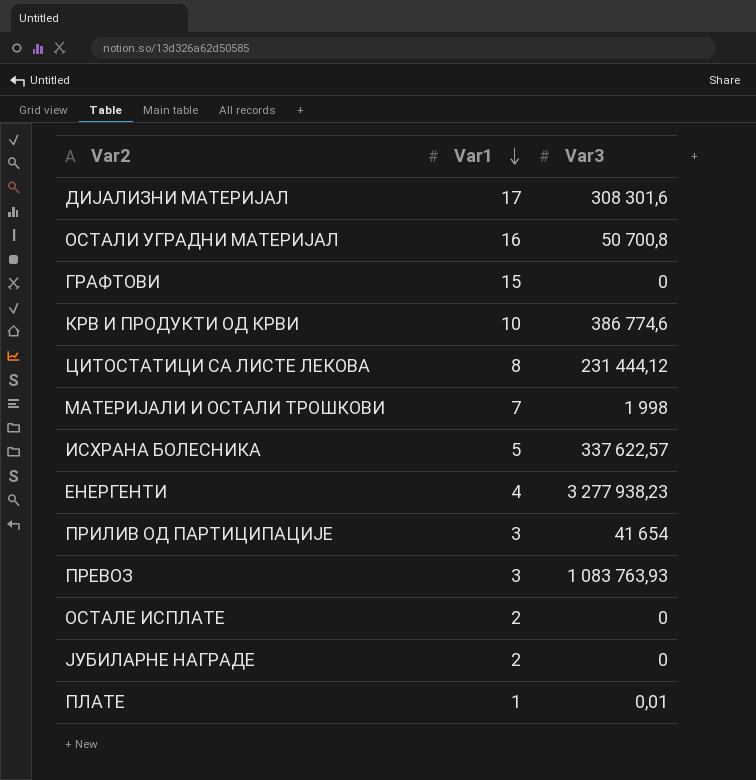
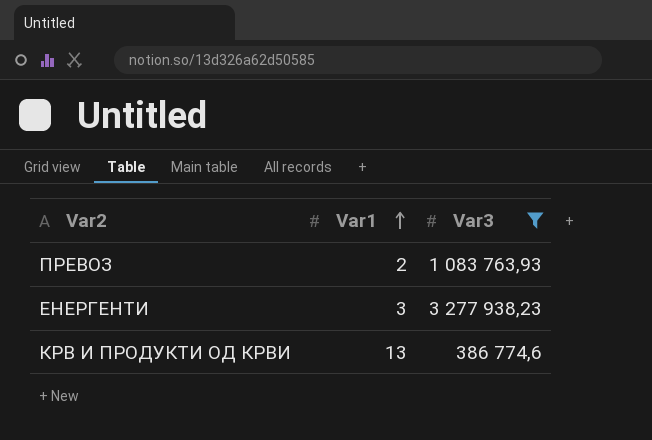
filter: none -> Var3 >= 386 774,6
row order: Var1 descending -> Var1 ascending
ПРЕВОЗ | Var1: 3 -> 2
ЕНЕРГЕНТИ | Var1: 4 -> 3
КРВ И ПРОДУКТИ ОД КРВИ | Var1: 10 -> 13

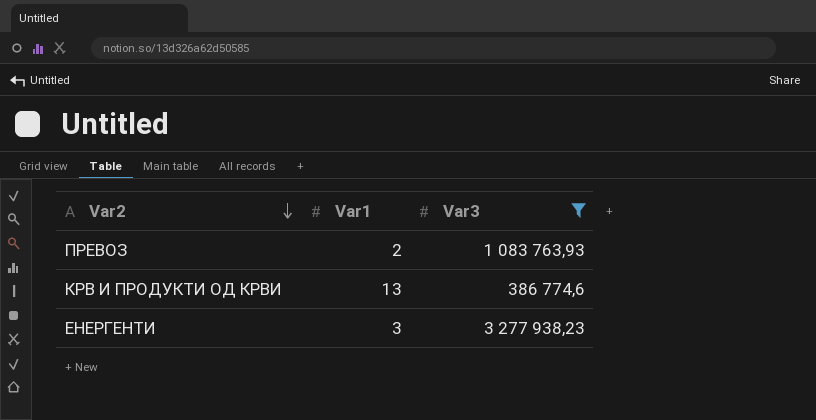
row order: Var1 ascending -> Var2 descending

